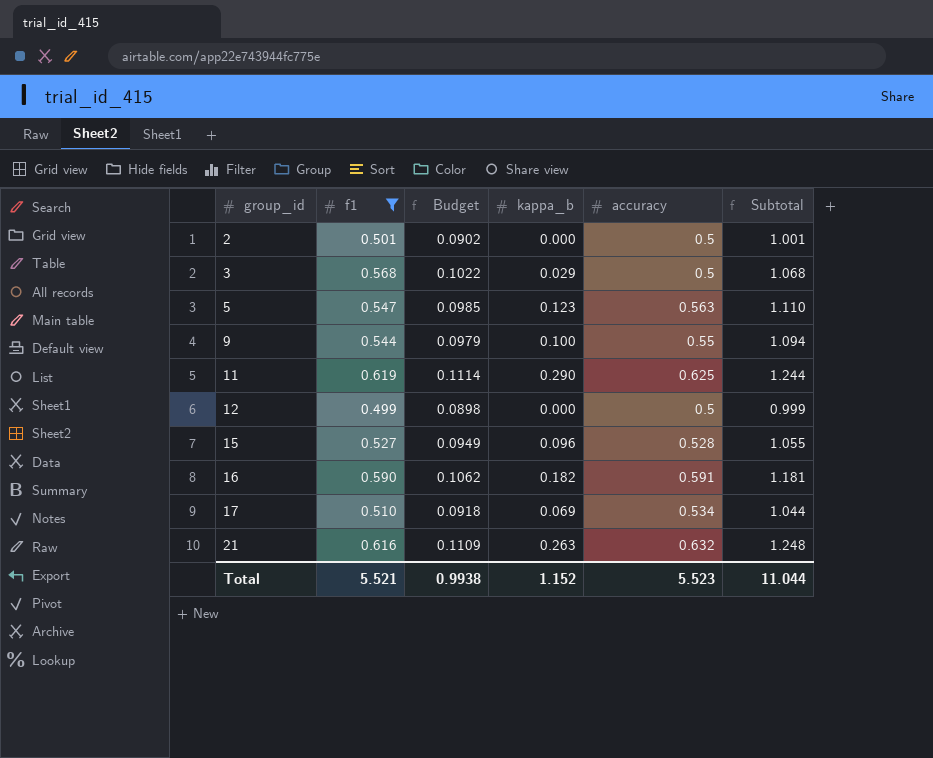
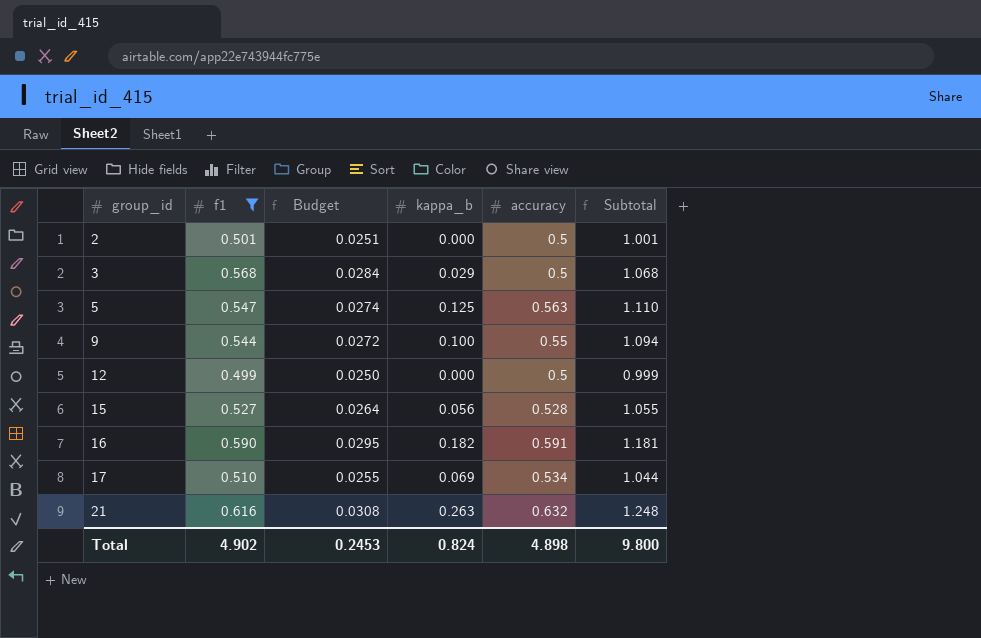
column Budget | formula: [f1] * 0.18 -> [f1] * 0.05
row 11: 0.619 | 0.1114 | 0.290 | 0.625 | 1.244 -> none
5 | kappa_b: 0.123 -> 0.125
15 | kappa_b: 0.096 -> 0.056
Total | f1: 5.521 -> 4.902
Total | Budget: 0.9938 -> 0.2453
Total | kappa_b: 1.152 -> 0.824
Total | accuracy: 5.523 -> 4.898
Total | Subtotal: 11.044 -> 9.800

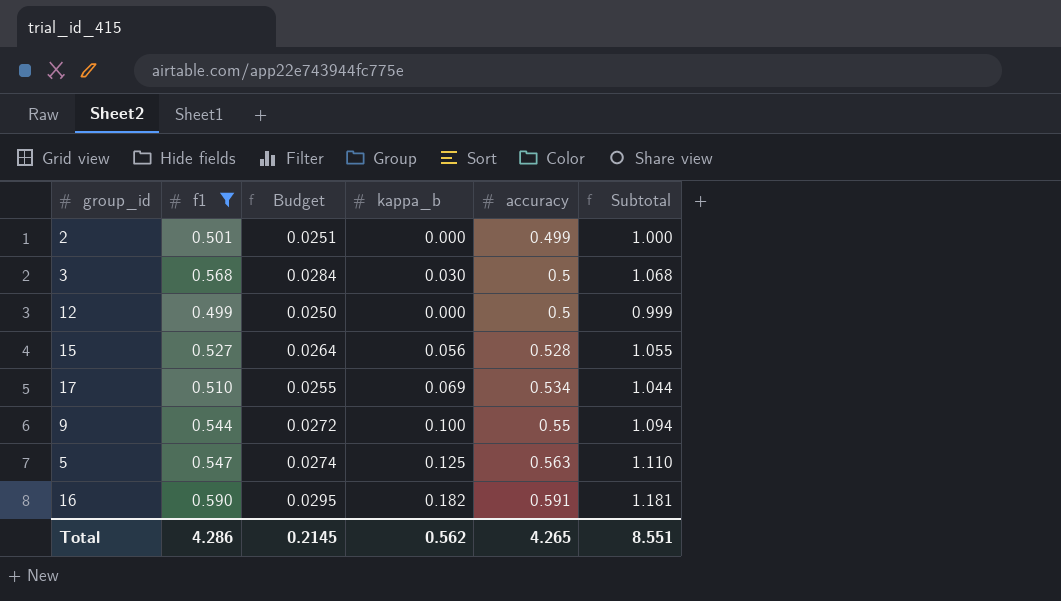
row order: group_id ascending -> accuracy ascending
row 21: 0.616 | 0.0308 | 0.263 | 0.632 | 1.248 -> none
2 | accuracy: 0.5 -> 0.499
2 | Subtotal: 1.001 -> 1.000
3 | kappa_b: 0.029 -> 0.030
Total | f1: 4.902 -> 4.286
Total | Budget: 0.2453 -> 0.2145
Total | kappa_b: 0.824 -> 0.562
Total | accuracy: 4.898 -> 4.265
Total | Subtotal: 9.800 -> 8.551

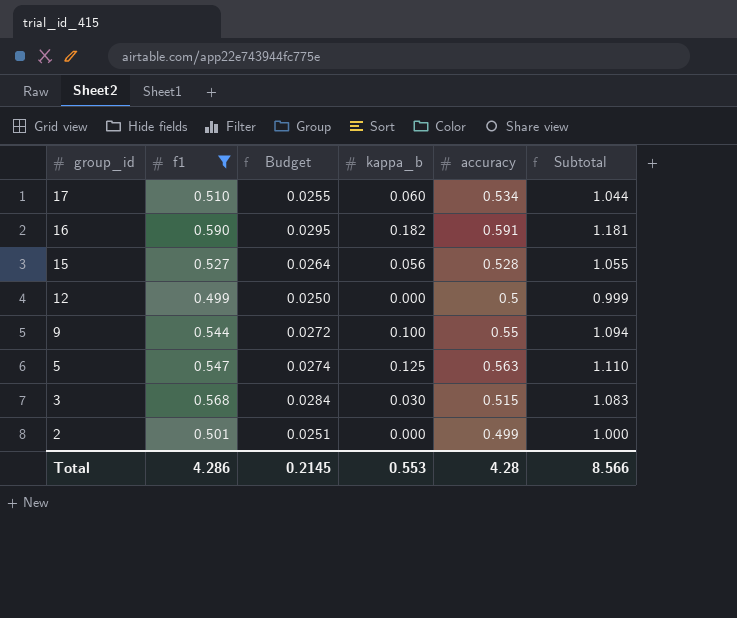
row order: accuracy ascending -> group_id descending
17 | kappa_b: 0.069 -> 0.060
3 | accuracy: 0.5 -> 0.515
3 | Subtotal: 1.068 -> 1.083
Total | kappa_b: 0.562 -> 0.553
Total | accuracy: 4.265 -> 4.28
Total | Subtotal: 8.551 -> 8.566

